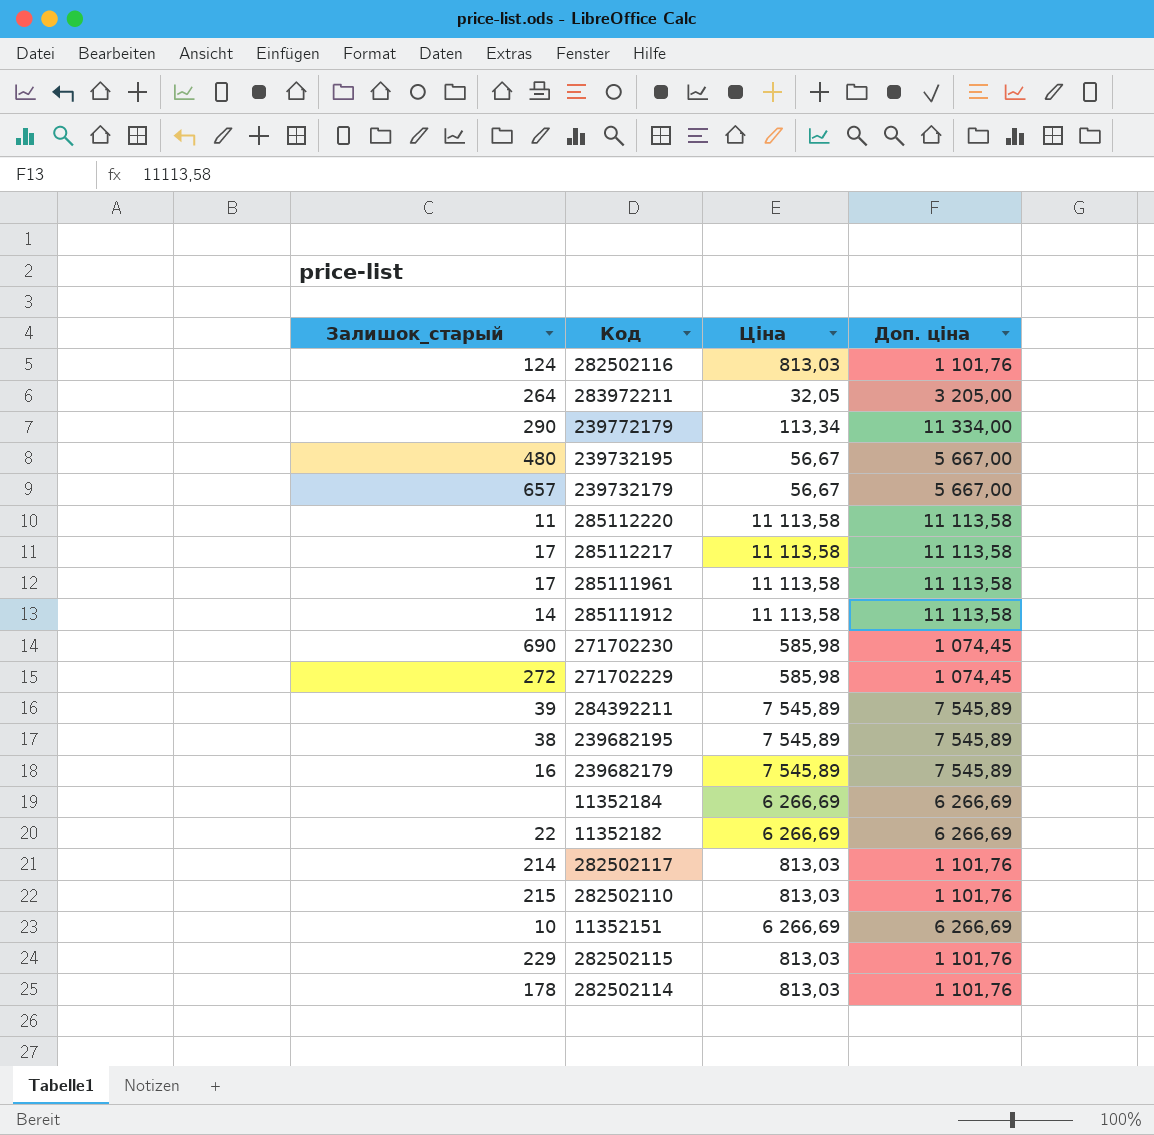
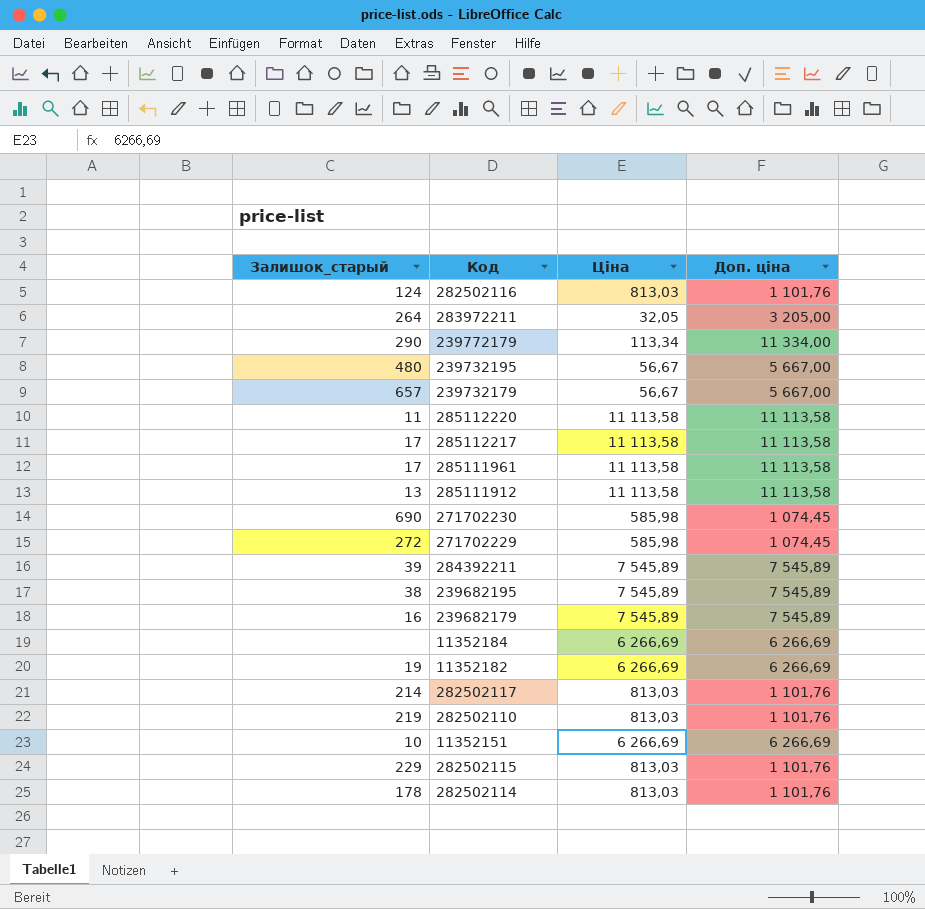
285111912 | Залишок_старый: 14 -> 13
11352182 | Залишок_старый: 22 -> 19
282502110 | Залишок_старый: 215 -> 219

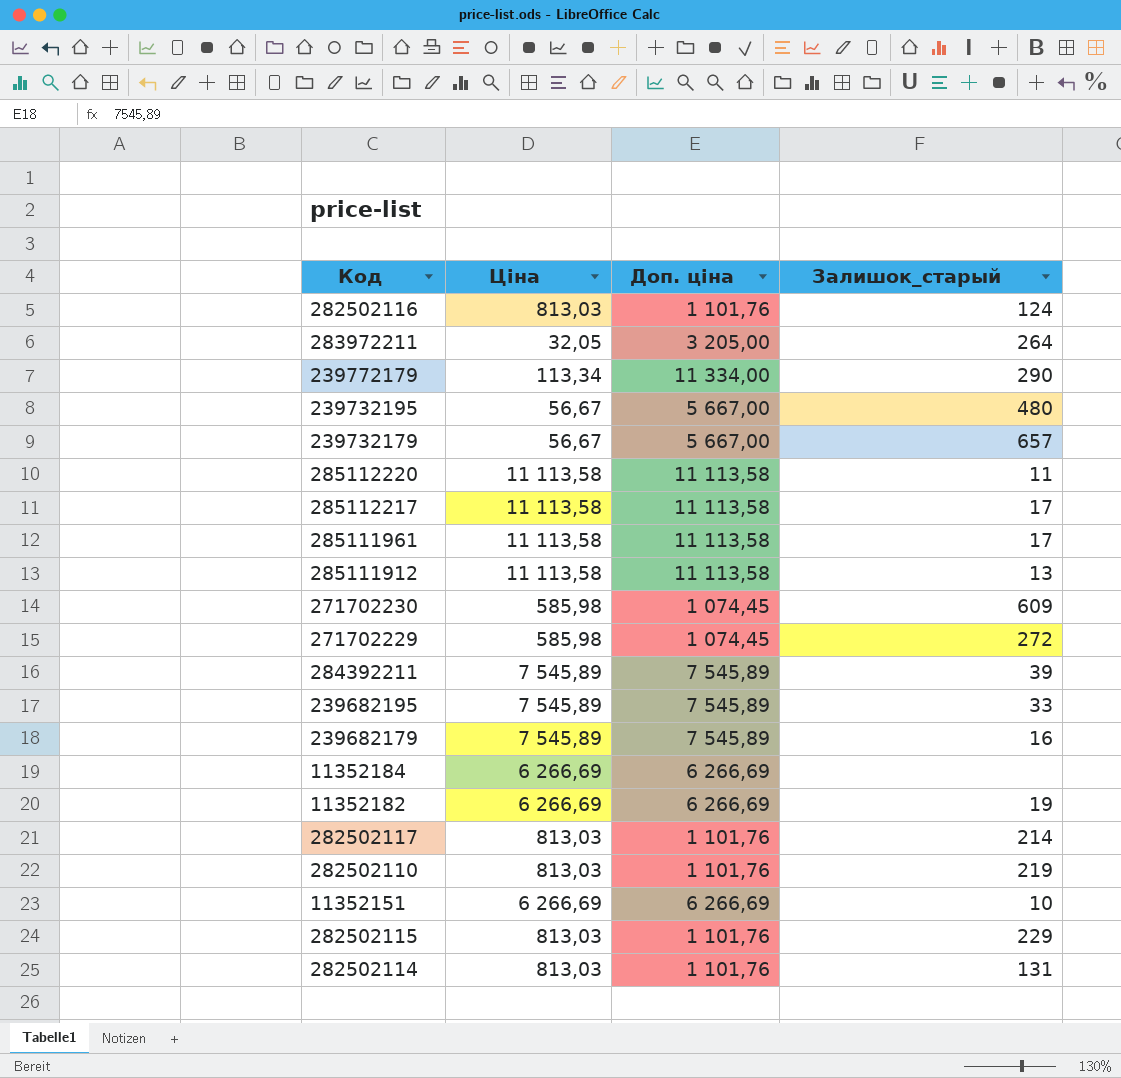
column Залишок_старый | position: 1 -> 4
271702230 | Залишок_старый: 690 -> 609
239682195 | Залишок_старый: 38 -> 33
282502114 | Залишок_старый: 178 -> 131

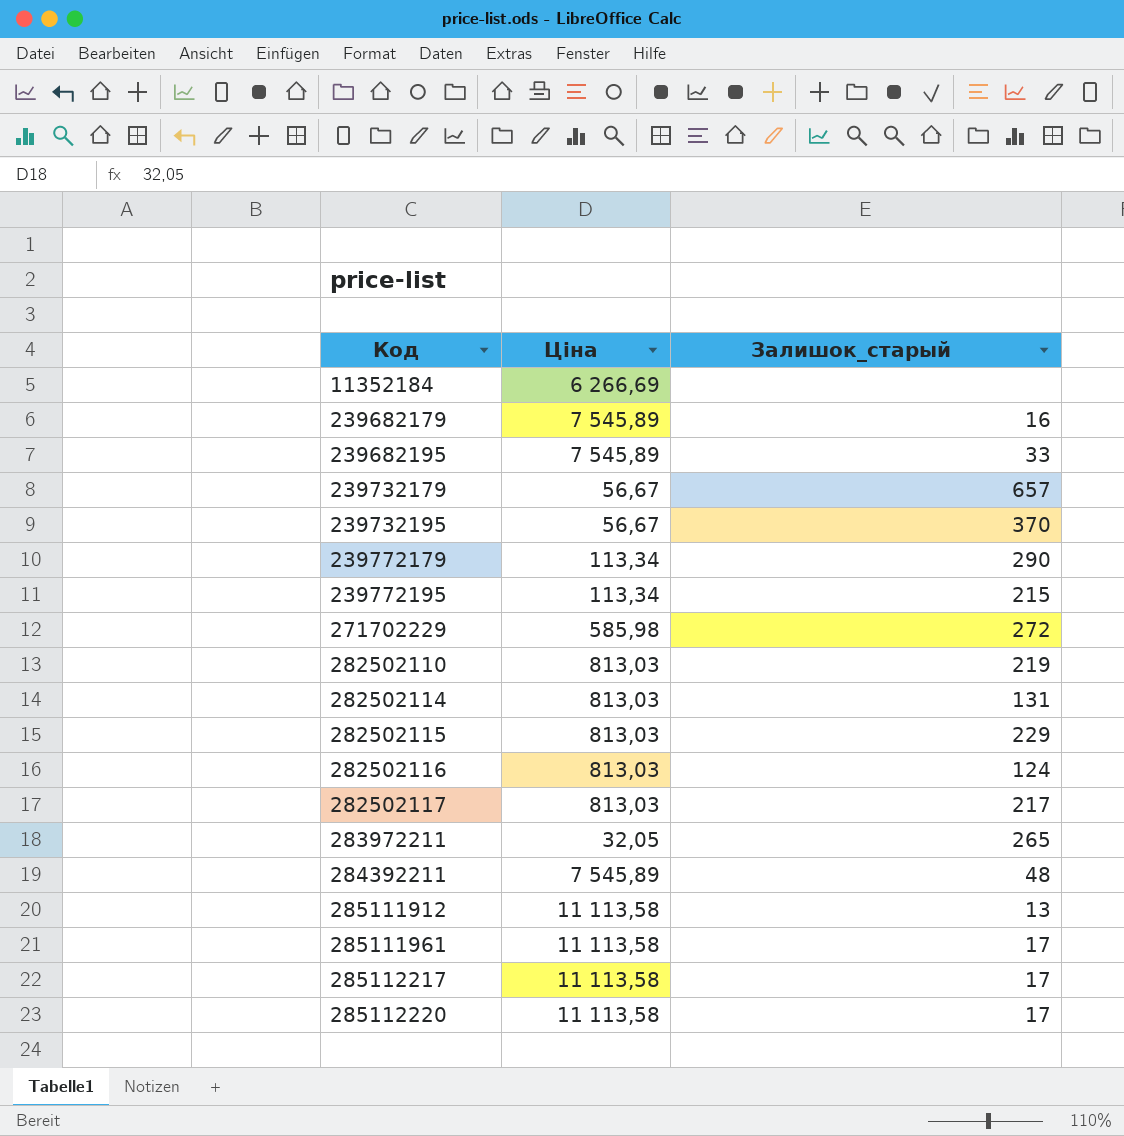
row order: none -> Код ascending
column Доп. ціна | position: 3 -> none
row 271702230: 585,98 | 1 074,45 | 609 -> none
row 11352182: 6 266,69 | 6 266,69 | 19 -> none
row 11352151: 6 266,69 | 6 266,69 | 10 -> none
239732195 | Залишок_старый: 480 -> 370
row 239772195: none -> 113,34 | 215
282502117 | Залишок_старый: 214 -> 217
283972211 | Залишок_старый: 264 -> 265
284392211 | Залишок_старый: 39 -> 48
285112220 | Залишок_старый: 11 -> 17

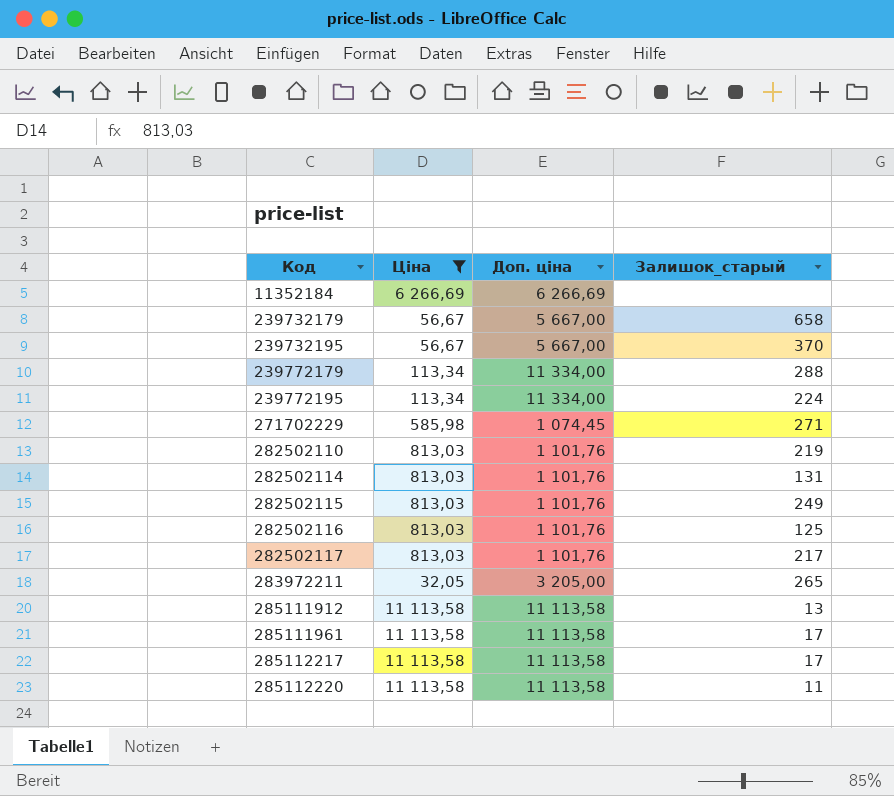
filter: none -> Ціна != 7 545,89
column Доп. ціна | position: none -> 3
239732179 | Залишок_старый: 657 -> 658
239772179 | Залишок_старый: 290 -> 288
239772195 | Залишок_старый: 215 -> 224
271702229 | Залишок_старый: 272 -> 271
282502115 | Залишок_старый: 229 -> 249
282502116 | Залишок_старый: 124 -> 125
285112220 | Залишок_старый: 17 -> 11

